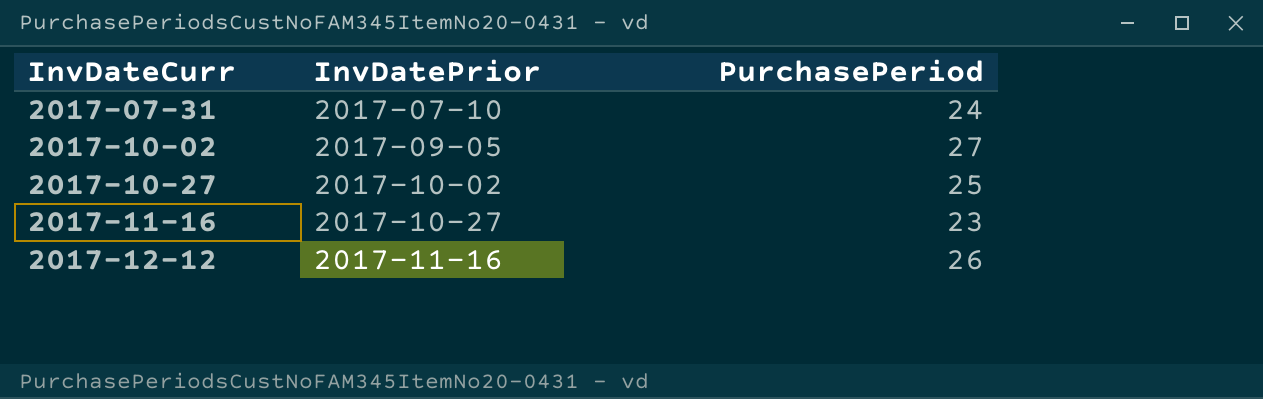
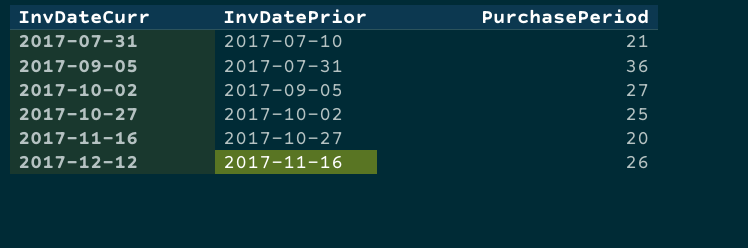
2017-07-31 | PurchasePeriod: 24 -> 21
row 2017-09-05: none -> 2017-07-31 | 36
2017-11-16 | PurchasePeriod: 23 -> 20

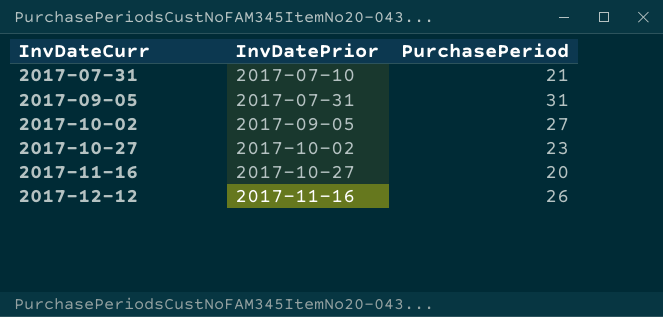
2017-09-05 | PurchasePeriod: 36 -> 31
2017-10-27 | PurchasePeriod: 25 -> 23

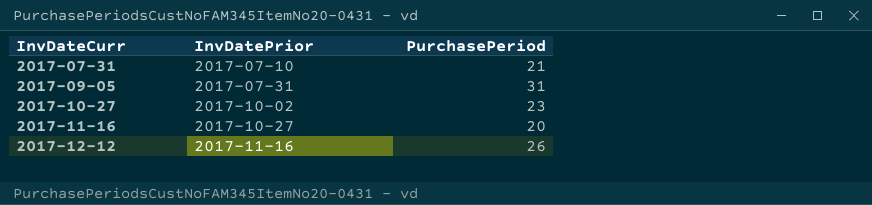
row 2017-10-02: 2017-09-05 | 27 -> none

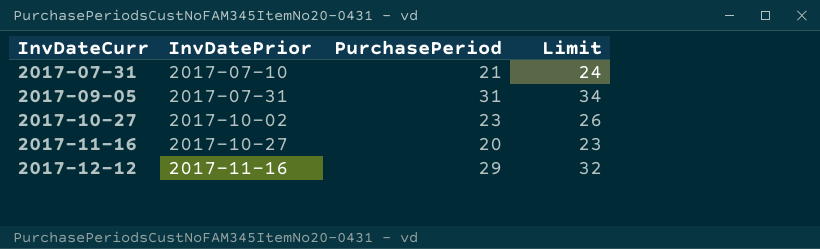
column Limit | formula: none -> [PurchasePeriod] + 3
2017-12-12 | PurchasePeriod: 26 -> 29

